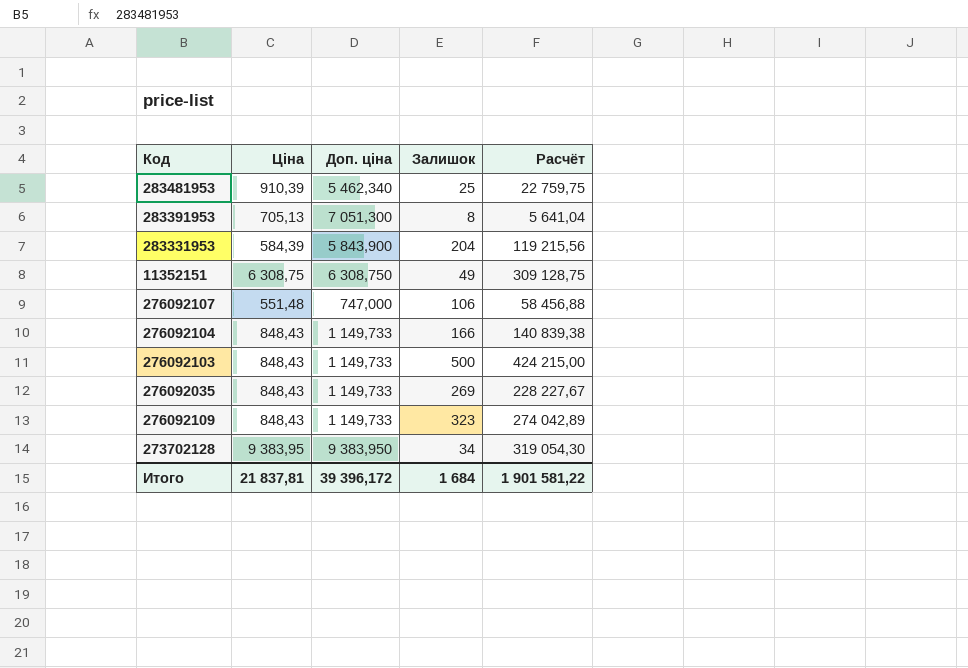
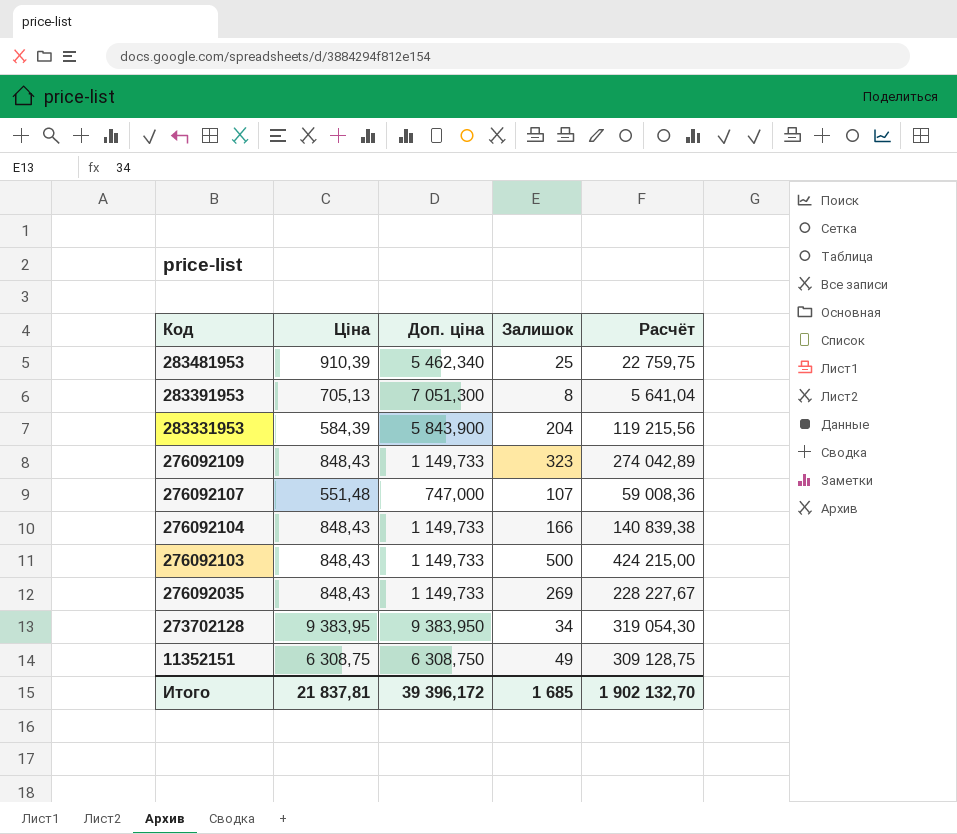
row order: none -> Код descending
276092107 | Залишок: 106 -> 107
276092107 | Расчёт: 58 456,88 -> 59 008,36
Итого | Залишок: 1 684 -> 1 685
Итого | Расчёт: 1 901 581,22 -> 1 902 132,70

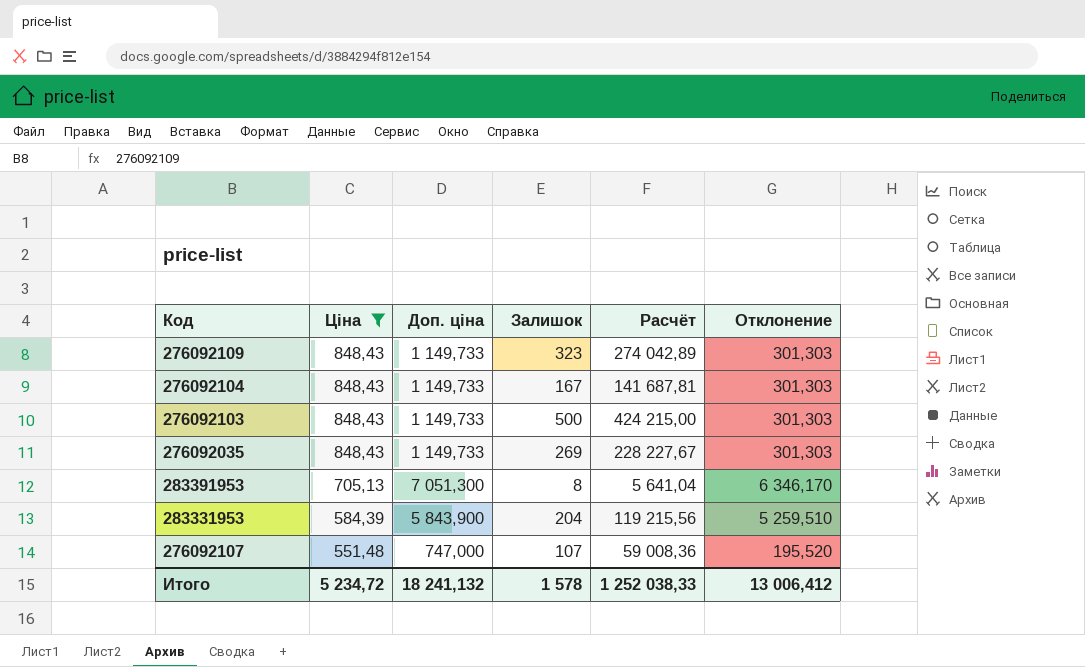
filter: none -> Ціна <= 848,43
row order: Код descending -> Ціна descending
column Отклонение | formula: none -> [Доп. ціна] - [Ціна]
276092104 | Залишок: 166 -> 167
276092104 | Расчёт: 140 839,38 -> 141 687,81
Итого | Ціна: 21 837,81 -> 5 234,72
Итого | Доп. ціна: 39 396,172 -> 18 241,132
Итого | Залишок: 1 685 -> 1 578
Итого | Расчёт: 1 902 132,70 -> 1 252 038,33

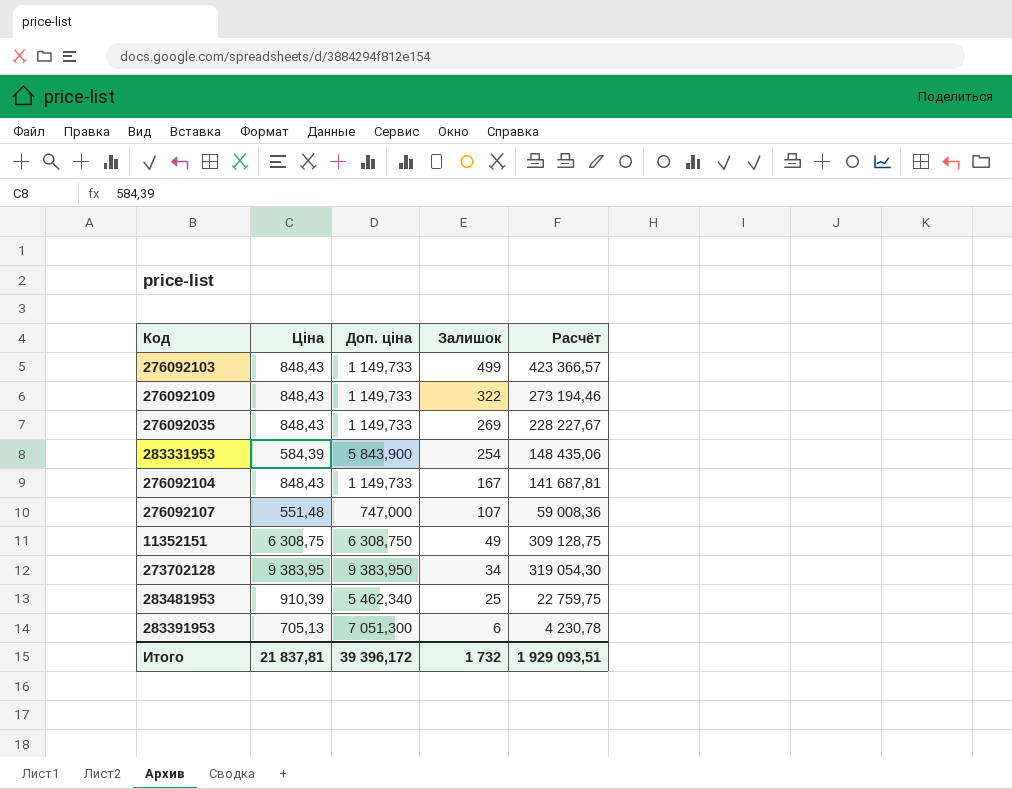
filter: Ціна <= 848,43 -> none
row order: Ціна descending -> Залишок descending
column Отклонение | formula: [Доп. ціна] - [Ціна] -> none
276092103 | Залишок: 500 -> 499
276092103 | Расчёт: 424 215,00 -> 423 366,57
276092109 | Залишок: 323 -> 322
276092109 | Расчёт: 274 042,89 -> 273 194,46
283331953 | Залишок: 204 -> 254
283331953 | Расчёт: 119 215,56 -> 148 435,06
283391953 | Залишок: 8 -> 6
283391953 | Расчёт: 5 641,04 -> 4 230,78
Итого | Ціна: 5 234,72 -> 21 837,81
Итого | Доп. ціна: 18 241,132 -> 39 396,172
Итого | Залишок: 1 578 -> 1 732
Итого | Расчёт: 1 252 038,33 -> 1 929 093,51

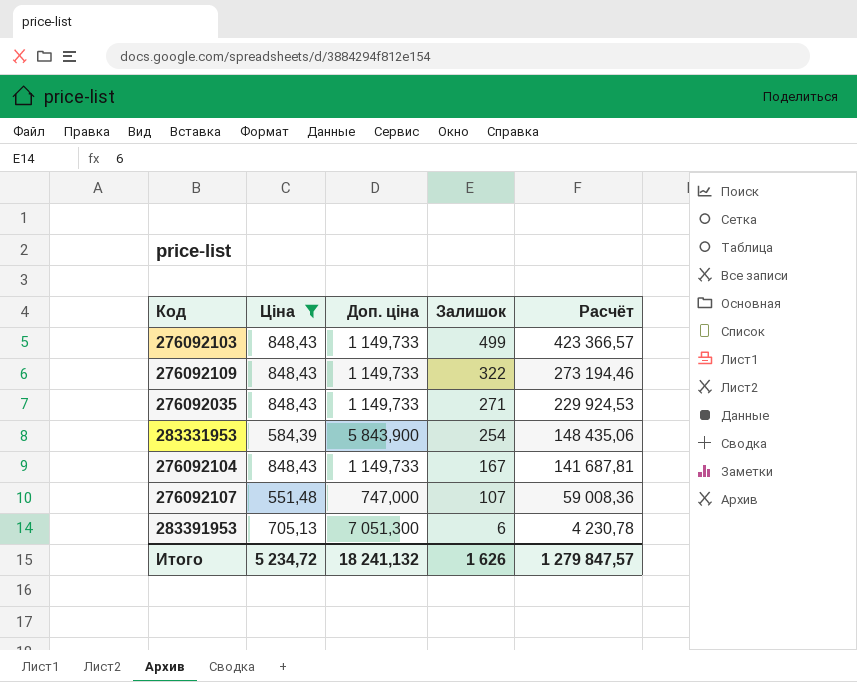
filter: none -> Ціна <= 848,43
276092035 | Залишок: 269 -> 271
276092035 | Расчёт: 228 227,67 -> 229 924,53
Итого | Ціна: 21 837,81 -> 5 234,72
Итого | Доп. ціна: 39 396,172 -> 18 241,132
Итого | Залишок: 1 732 -> 1 626
Итого | Расчёт: 1 929 093,51 -> 1 279 847,57

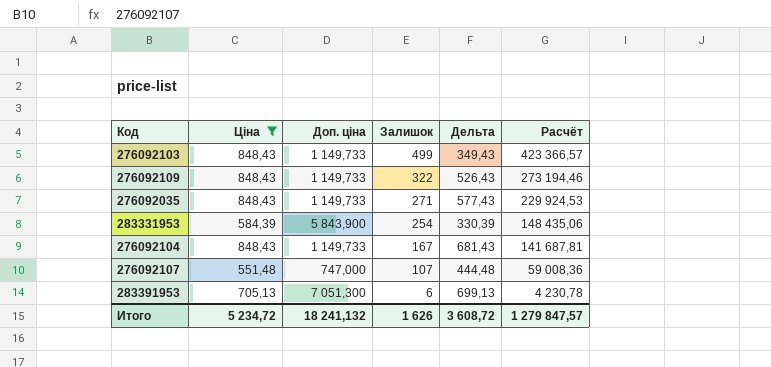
column Дельта | formula: none -> [Ціна] - [Залишок]

